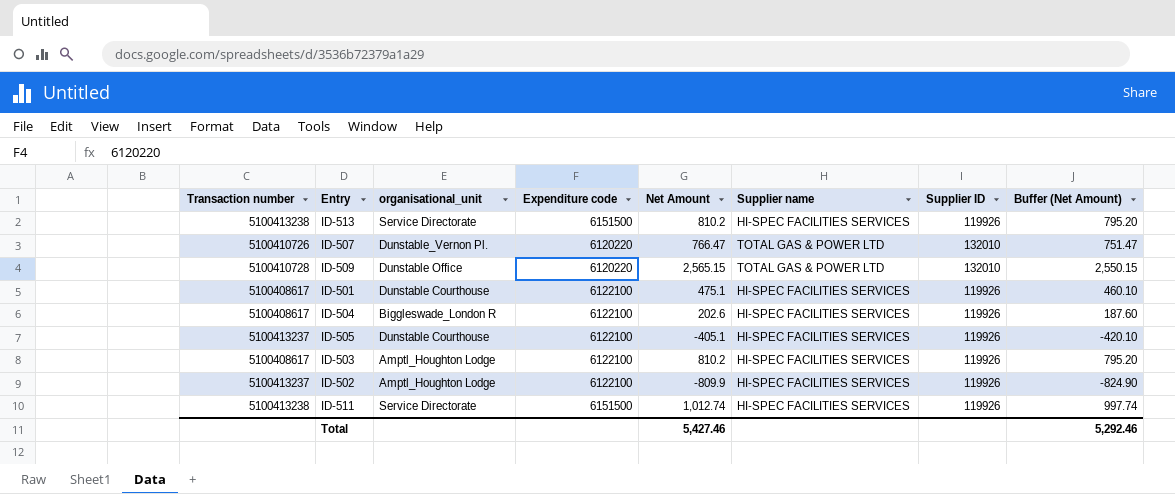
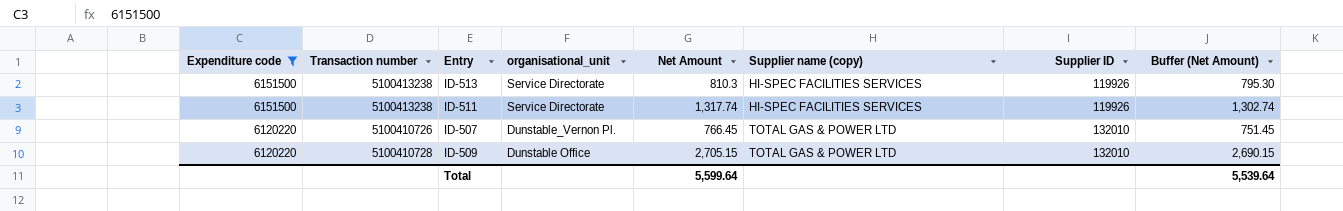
filter: none -> Expenditure code != 6122100
row order: none -> Expenditure code descending
column Expenditure code | position: 4 -> 1
column name: Supplier name -> Supplier name (copy)
ID-513 | Net Amount: 810.2 -> 810.3
ID-513 | Buffer (Net Amount): 795.20 -> 795.30
ID-511 | Net Amount: 1,012.74 -> 1,317.74
ID-511 | Buffer (Net Amount): 997.74 -> 1,302.74
ID-507 | Net Amount: 766.47 -> 766.45
ID-507 | Buffer (Net Amount): 751.47 -> 751.45
ID-509 | Net Amount: 2,565.15 -> 2,705.15
ID-509 | Buffer (Net Amount): 2,550.15 -> 2,690.15
Total | Net Amount: 5,427.46 -> 5,599.64
Total | Buffer (Net Amount): 5,292.46 -> 5,539.64

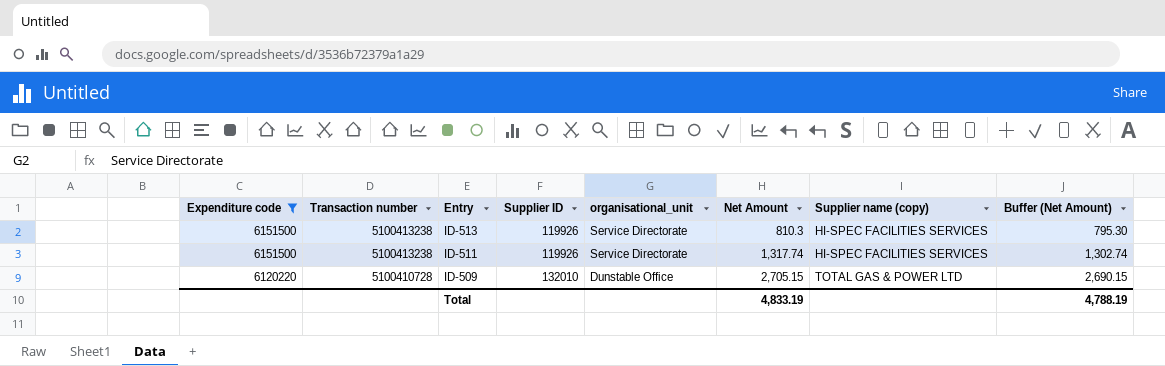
column Supplier ID | position: 7 -> 4
row ID-507: 6120220 | 5100410726 | Dunstable_Vernon Pl. | 766.45 | TOTAL GAS & POWER LTD | 132010 | 751.45 -> none
Total | Net Amount: 5,599.64 -> 4,833.19
Total | Buffer (Net Amount): 5,539.64 -> 4,788.19

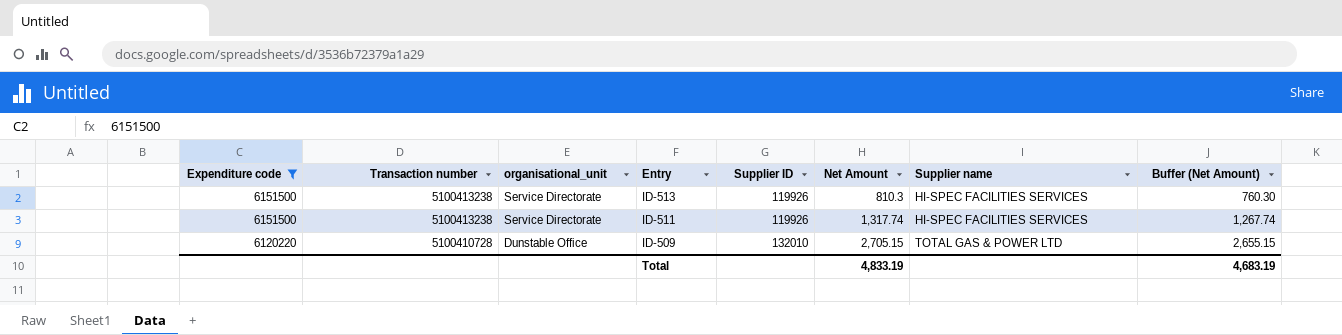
column organisational_unit | position: 5 -> 3
column name: Supplier name (copy) -> Supplier name
column Buffer (Net Amount) | formula: [Net Amount] - 15 -> [Net Amount] - 50
Total | Buffer (Net Amount): 4,788.19 -> 4,683.19

